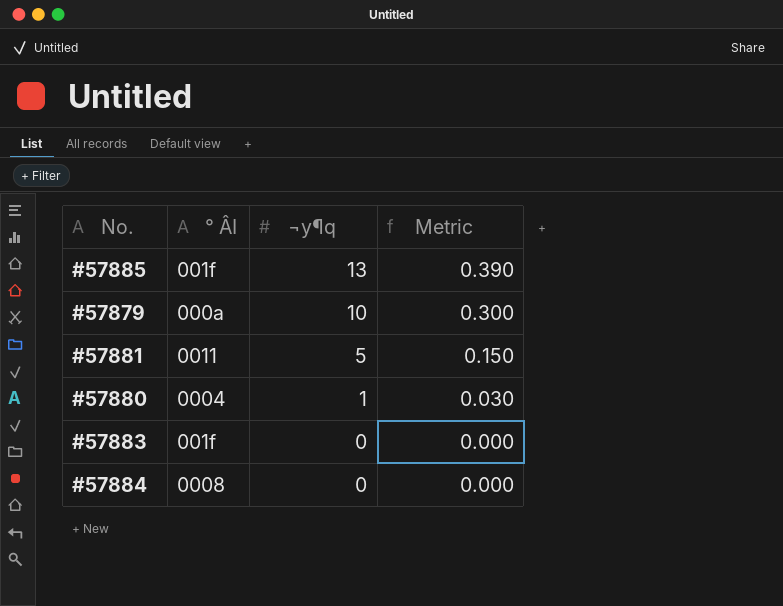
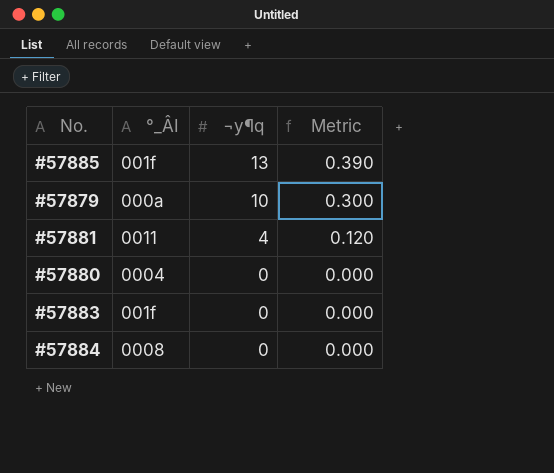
column name: ° ÂI -> °_ÂI
#57881 | ¬y¶q: 5 -> 4
#57881 | Metric: 0.150 -> 0.120
#57880 | ¬y¶q: 1 -> 0
#57880 | Metric: 0.030 -> 0.000

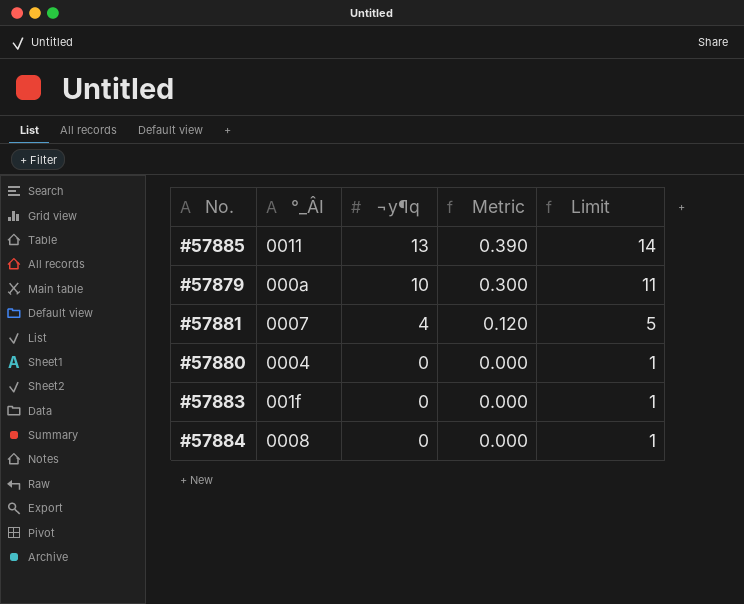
column Limit | formula: none -> [¬y¶q] + 1
#57885 | °_ÂI: 001f -> 0011
#57881 | °_ÂI: 0011 -> 0007

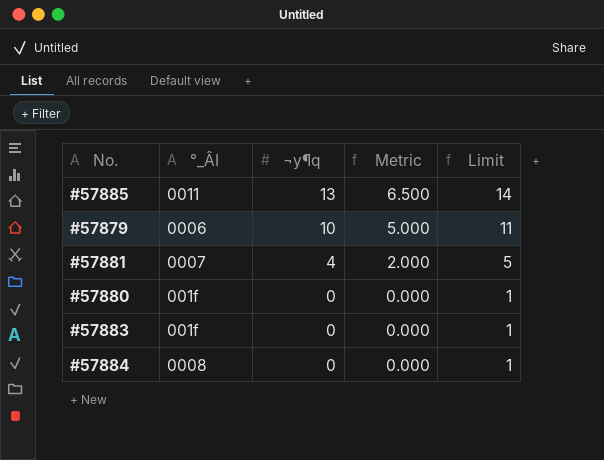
column Metric | formula: [¬y¶q] * 0.03 -> [¬y¶q] * 0.5
#57879 | °_ÂI: 000a -> 0006
#57880 | °_ÂI: 0004 -> 001f

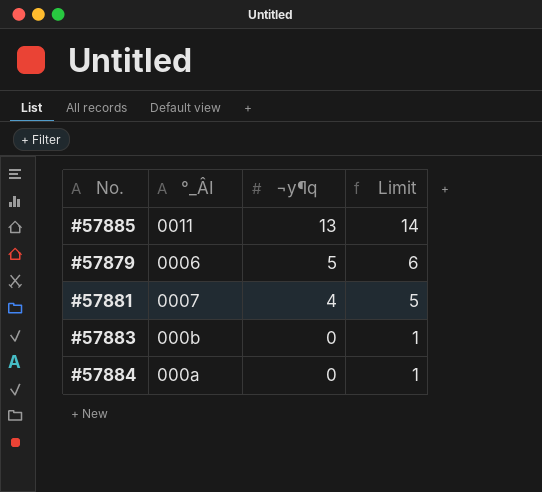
column Metric | formula: [¬y¶q] * 0.5 -> none
row #57880: 001f | 0 | 0.000 | 1 -> none
#57879 | ¬y¶q: 10 -> 5
#57879 | Limit: 11 -> 6
#57883 | °_ÂI: 001f -> 000b
#57884 | °_ÂI: 0008 -> 000a

